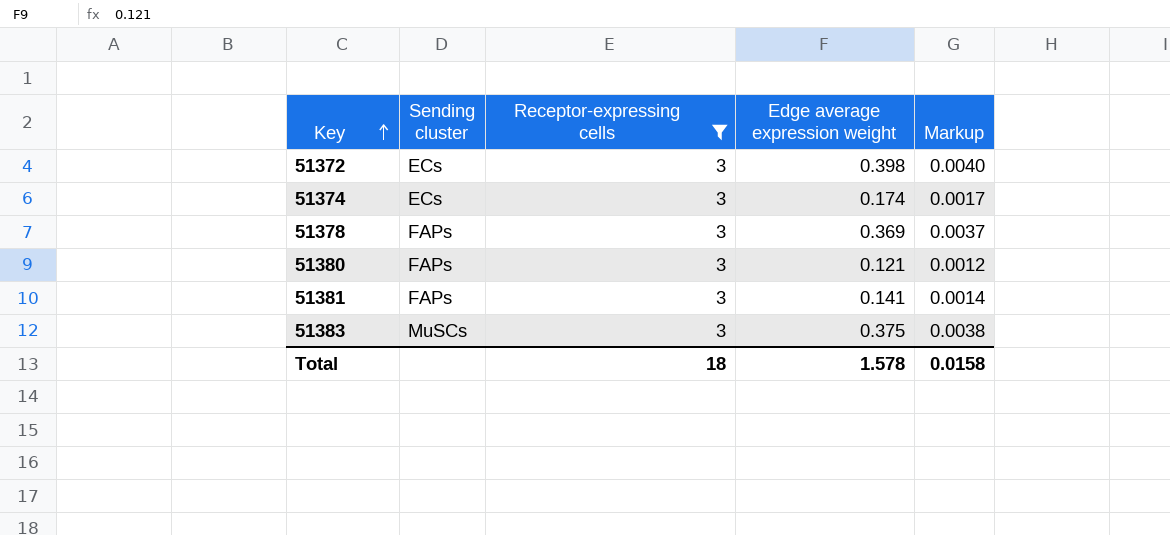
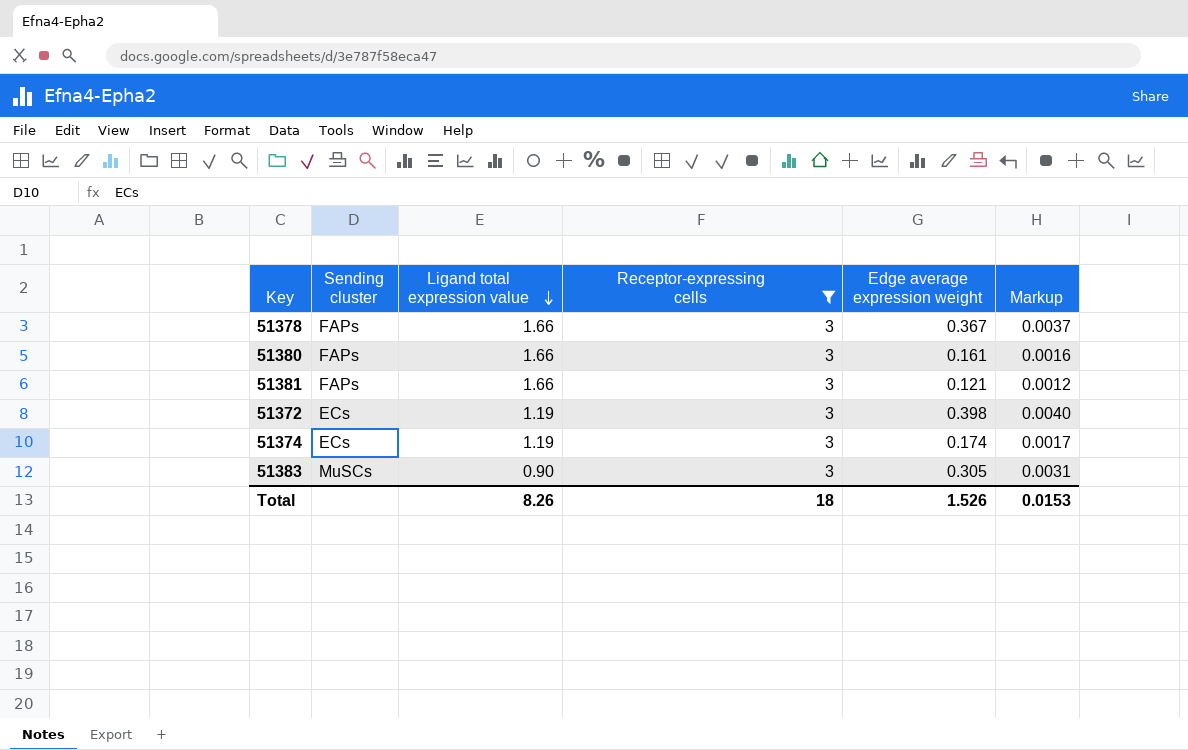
row order: Key ascending -> Ligand total expression value descending
column Ligand total expression value | position: none -> 3
51378 | Edge average expression weight: 0.369 -> 0.367
51380 | Edge average expression weight: 0.121 -> 0.161
51380 | Markup: 0.0012 -> 0.0016
51381 | Edge average expression weight: 0.141 -> 0.121
51381 | Markup: 0.0014 -> 0.0012
51383 | Edge average expression weight: 0.375 -> 0.305
51383 | Markup: 0.0038 -> 0.0031
Total | Edge average expression weight: 1.578 -> 1.526
Total | Markup: 0.0158 -> 0.0153

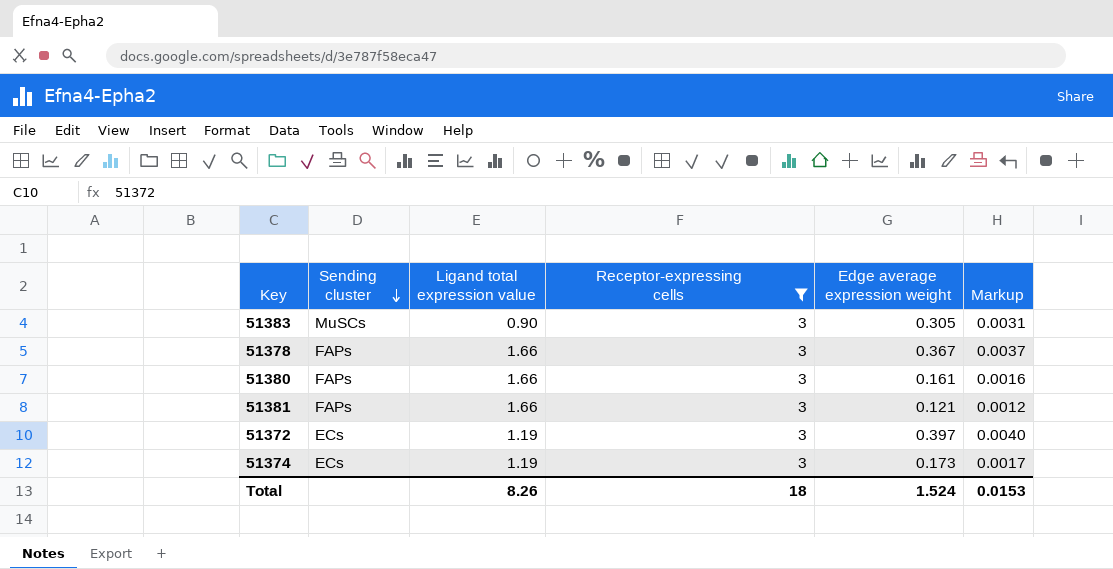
row order: Ligand total expression value descending -> Sending cluster descending
51372 | Edge average expression weight: 0.398 -> 0.397
51374 | Edge average expression weight: 0.174 -> 0.173
Total | Edge average expression weight: 1.526 -> 1.524

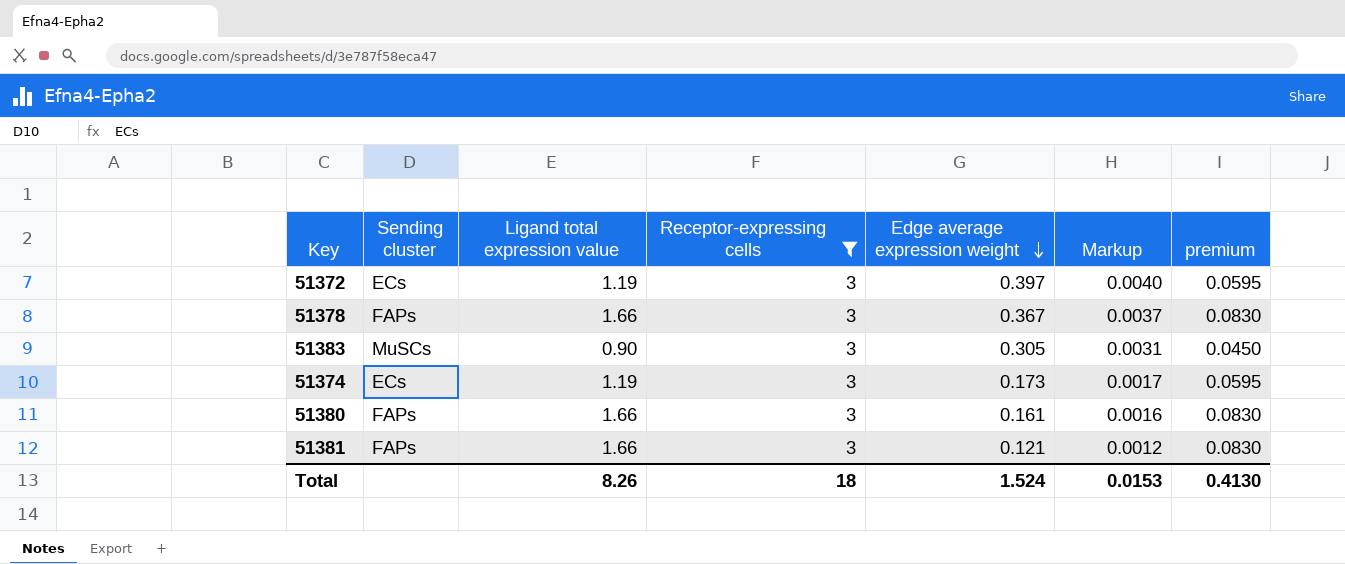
row order: Sending cluster descending -> Edge average expression weight descending
column premium | formula: none -> [Ligand total expression value] * 0.05

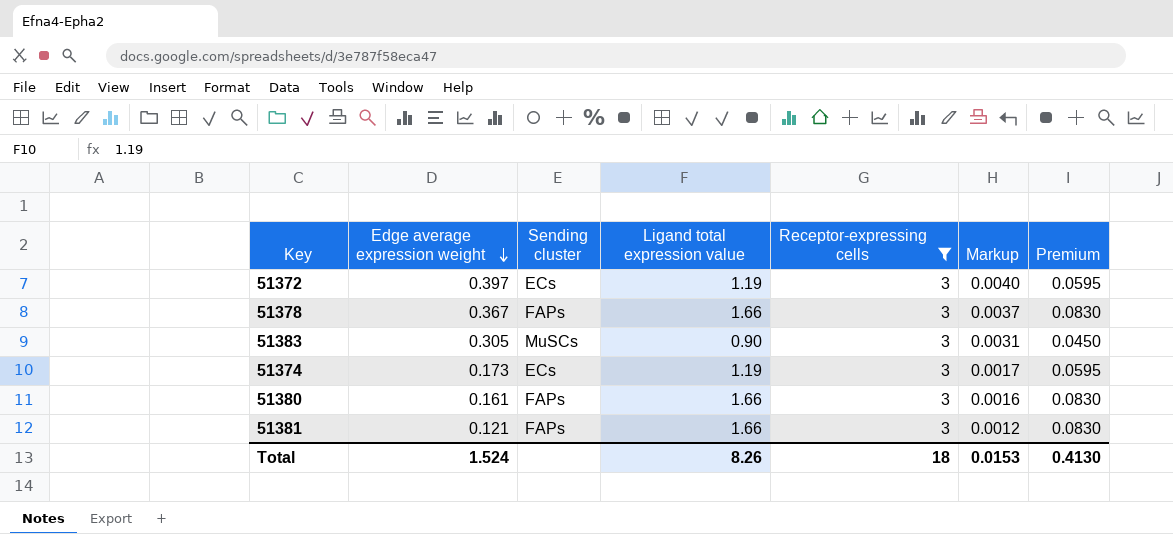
column Edge average expression weight | position: 5 -> 2
column name: premium -> Premium

